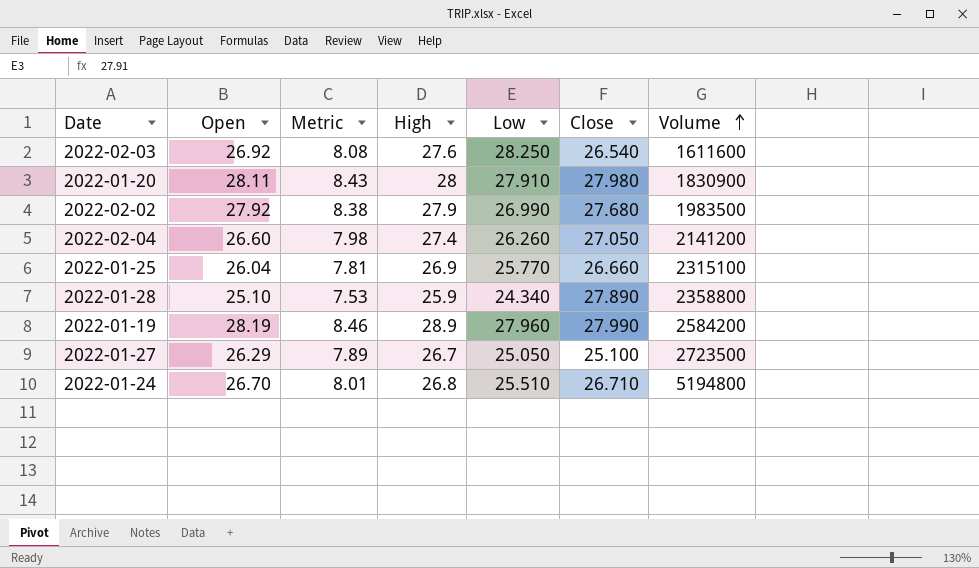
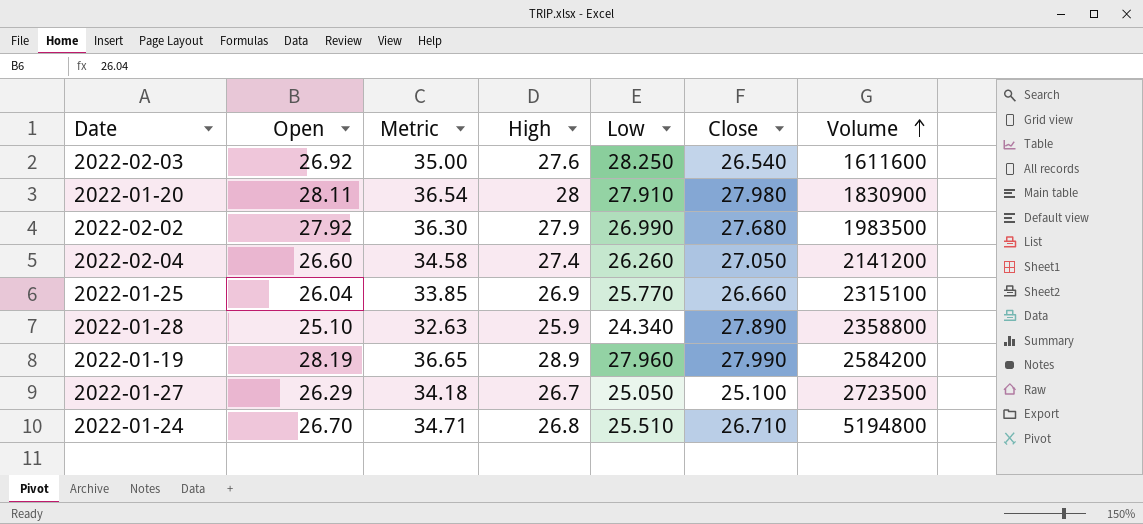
column Metric | formula: [Open] * 0.3 -> [Open] * 1.3

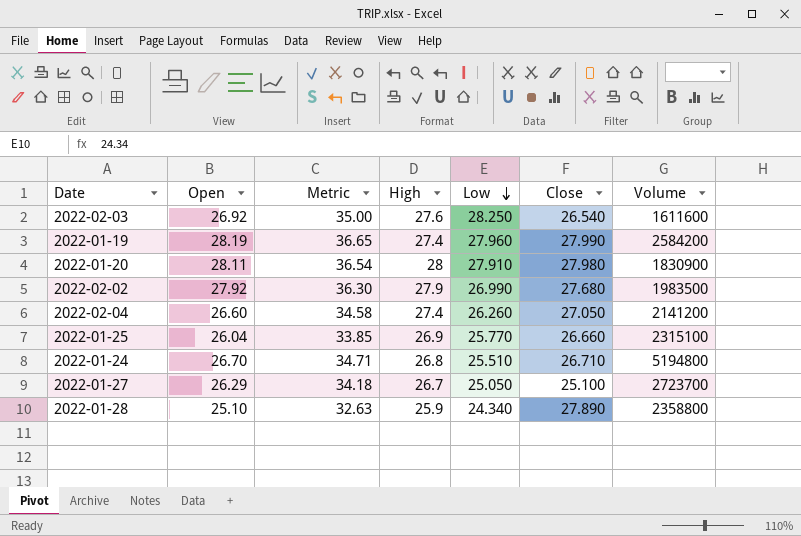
row order: Volume ascending -> Low descending
2022-01-19 | High: 28.9 -> 27.4
2022-01-27 | Volume: 2723500 -> 2723700

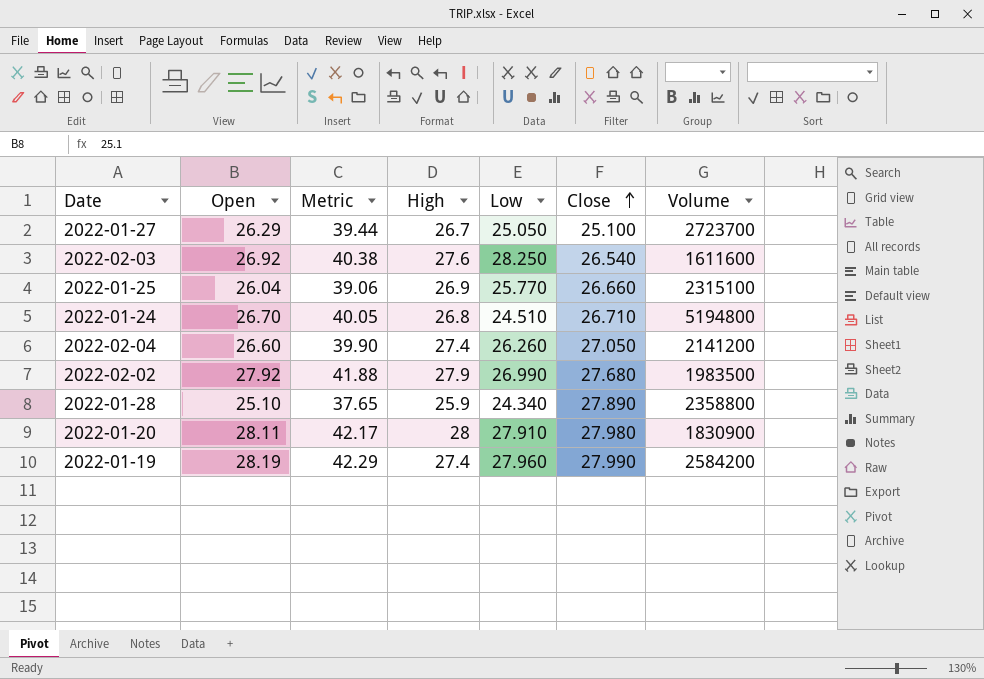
row order: Low descending -> Close ascending
column Metric | formula: [Open] * 1.3 -> [Open] * 1.5
2022-01-24 | Low: 25.510 -> 24.510

